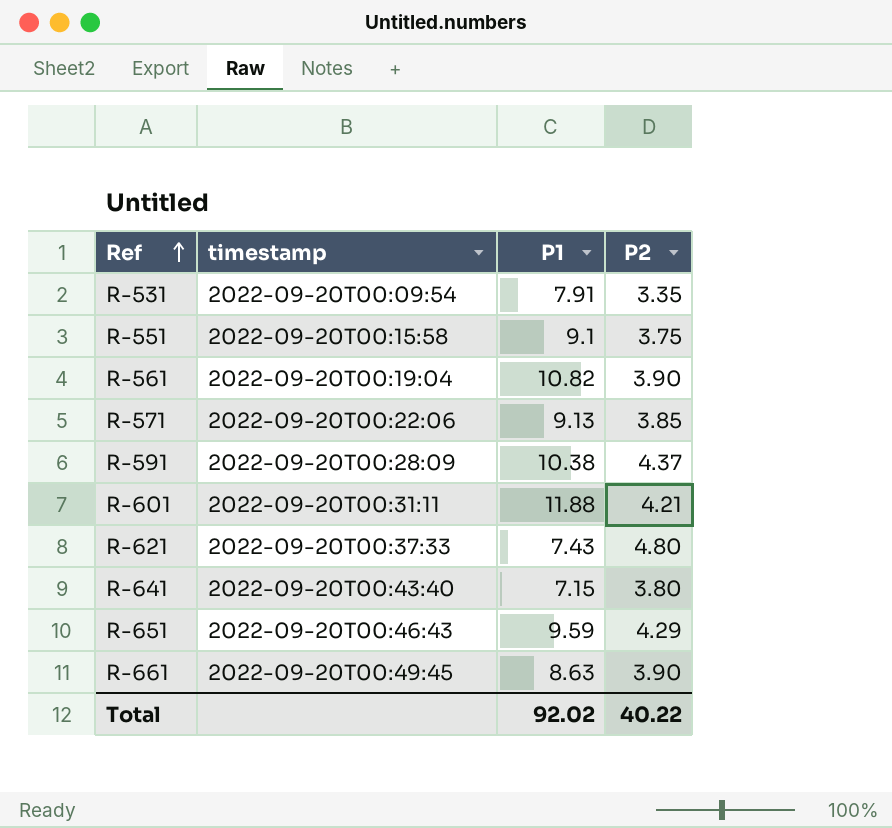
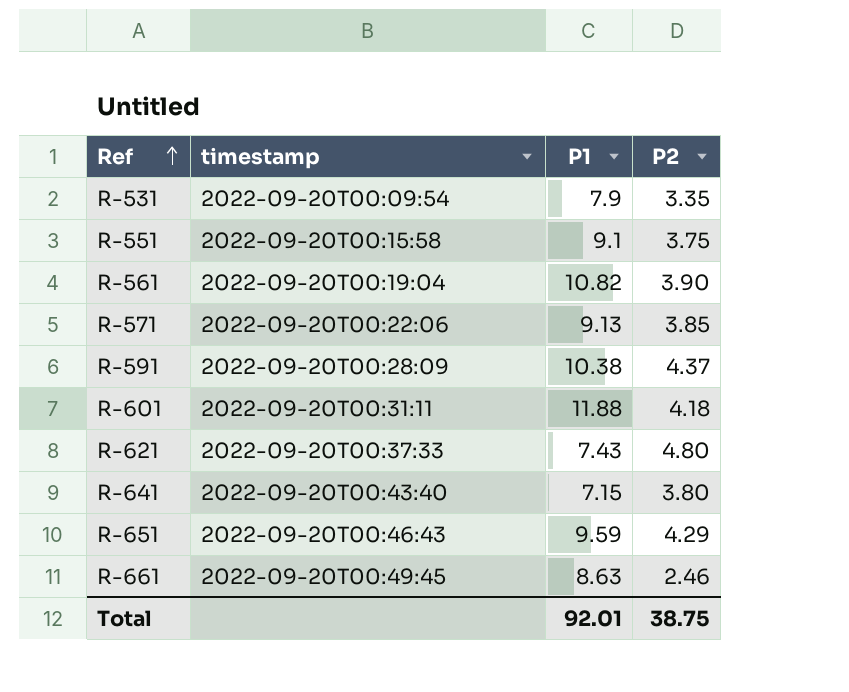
R-531 | P1: 7.91 -> 7.9
R-601 | P2: 4.21 -> 4.18
R-661 | P2: 3.90 -> 2.46
Total | P1: 92.02 -> 92.01
Total | P2: 40.22 -> 38.75

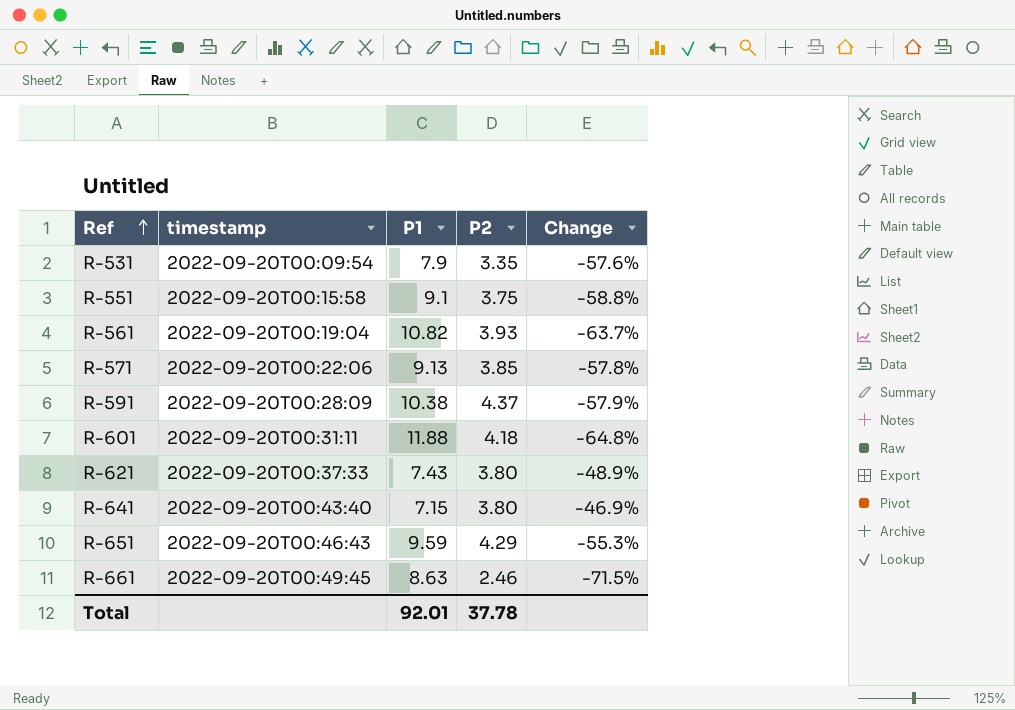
column Change | formula: none -> ([P2] - [P1]) / [P1]
R-561 | P2: 3.90 -> 3.93
R-621 | P2: 4.80 -> 3.80
Total | P2: 38.75 -> 37.78

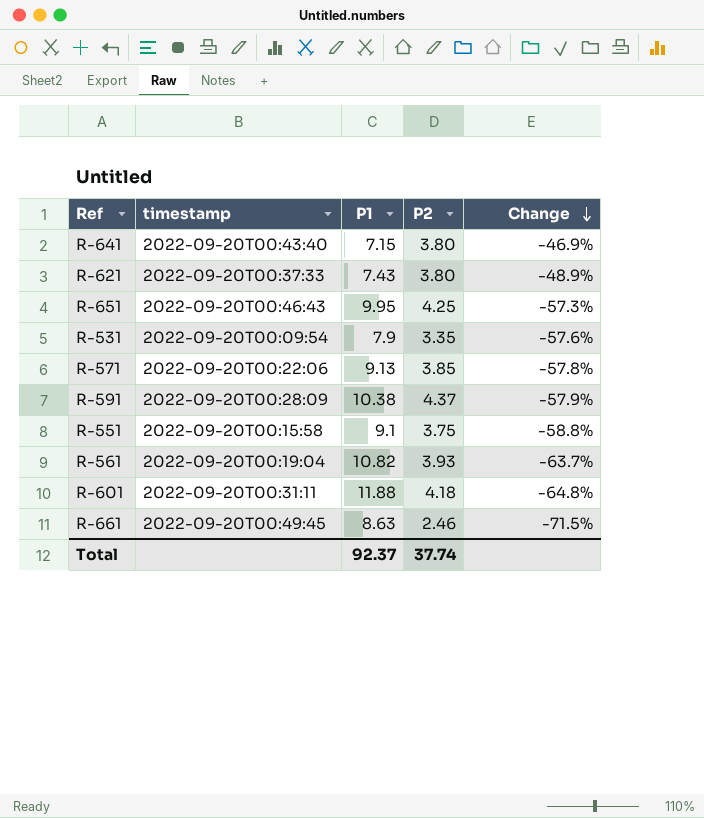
row order: Ref ascending -> Change descending
R-651 | P1: 9.59 -> 9.95
R-651 | P2: 4.29 -> 4.25
R-651 | Change: -55.3% -> -57.3%
Total | P1: 92.01 -> 92.37
Total | P2: 37.78 -> 37.74

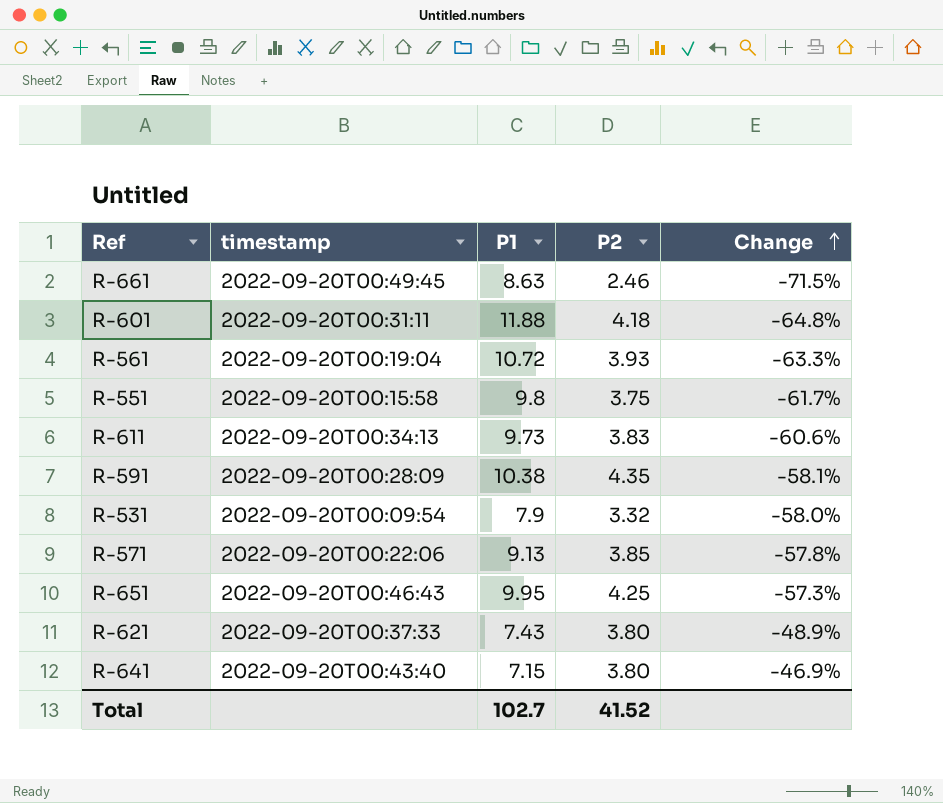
row order: Change descending -> Change ascending
R-561 | P1: 10.82 -> 10.72
R-561 | Change: -63.7% -> -63.3%
R-551 | P1: 9.1 -> 9.8
R-551 | Change: -58.8% -> -61.7%
row R-611: none -> 2022-09-20T00:34:13 | 9.73 | 3.83 | -60.6%
R-591 | P2: 4.37 -> 4.35
R-591 | Change: -57.9% -> -58.1%
R-531 | P2: 3.35 -> 3.32
R-531 | Change: -57.6% -> -58.0%
Total | P1: 92.37 -> 102.7
Total | P2: 37.74 -> 41.52

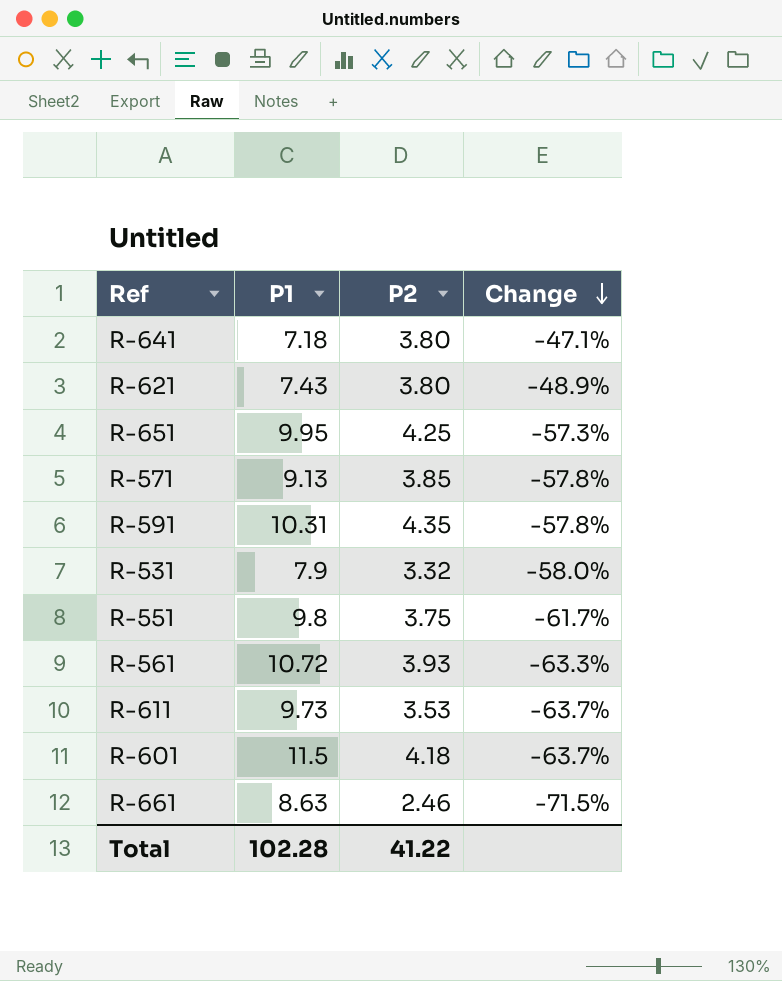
row order: Change ascending -> Change descending
column timestamp | position: 2 -> none
R-641 | P1: 7.15 -> 7.18
R-641 | Change: -46.9% -> -47.1%
R-591 | P1: 10.38 -> 10.31
R-591 | Change: -58.1% -> -57.8%
R-611 | P2: 3.83 -> 3.53
R-611 | Change: -60.6% -> -63.7%
R-601 | P1: 11.88 -> 11.5
R-601 | Change: -64.8% -> -63.7%
Total | P1: 102.7 -> 102.28
Total | P2: 41.52 -> 41.22

